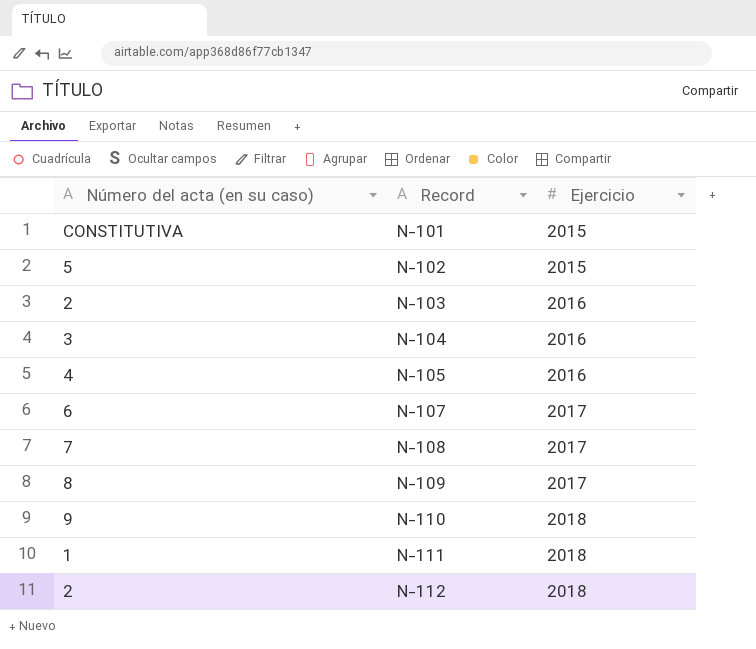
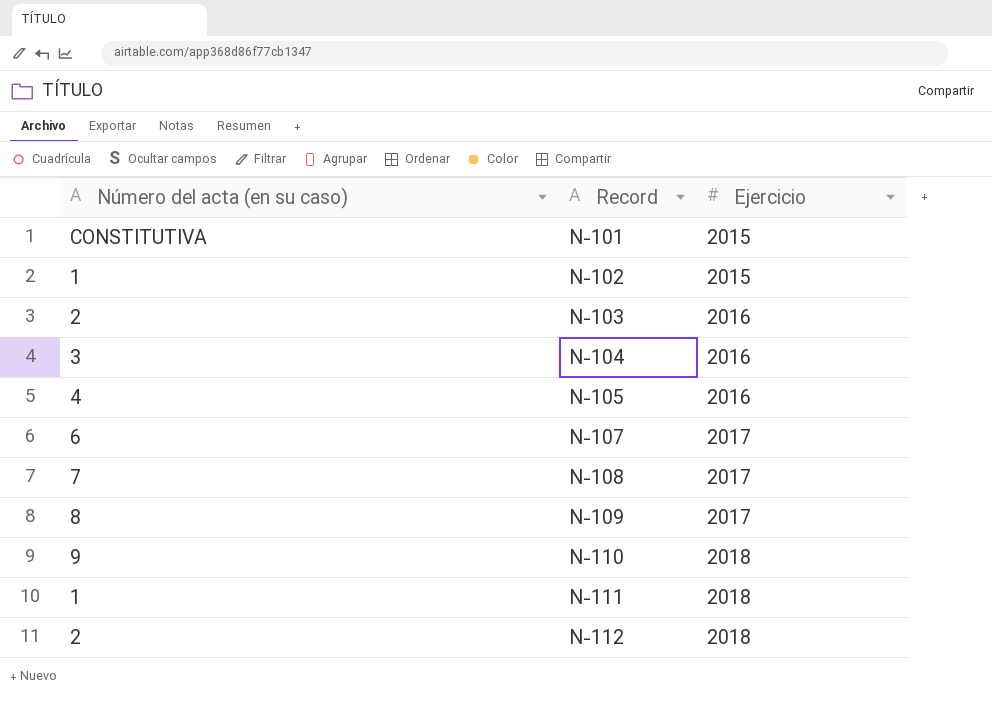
N-102 | Número del acta (en su caso): 5 -> 1

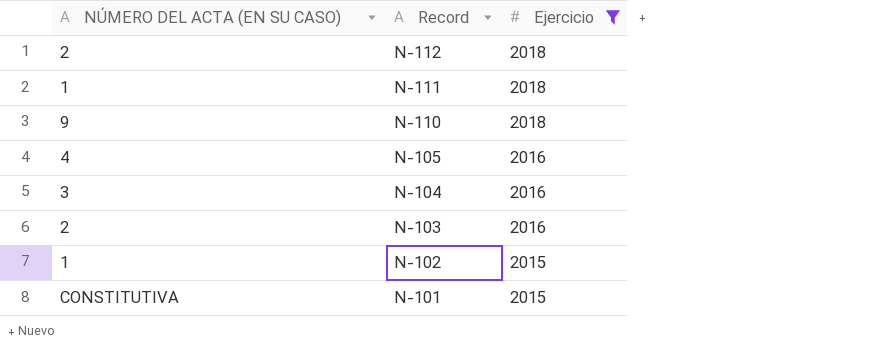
filter: none -> Ejercicio != 2017
row order: Record ascending -> Record descending
column name: Número del acta (en su caso) -> NÚMERO DEL ACTA (EN SU CASO)

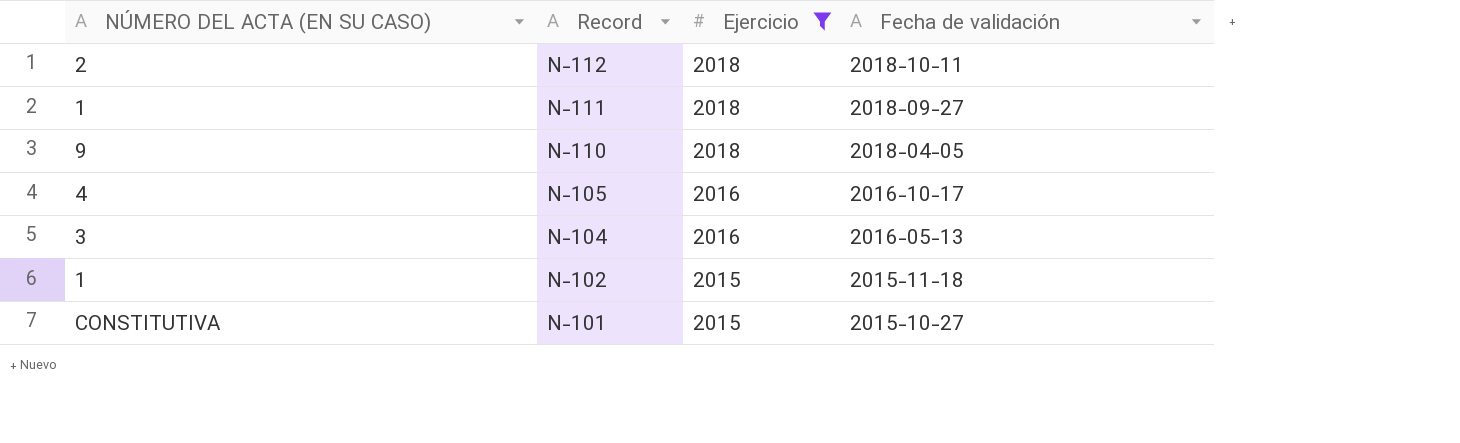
column Fecha de validación | position: none -> 4
row N-103: 2 | 2016 -> none

